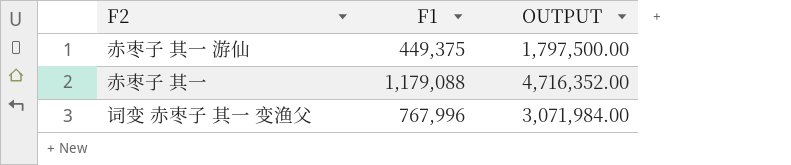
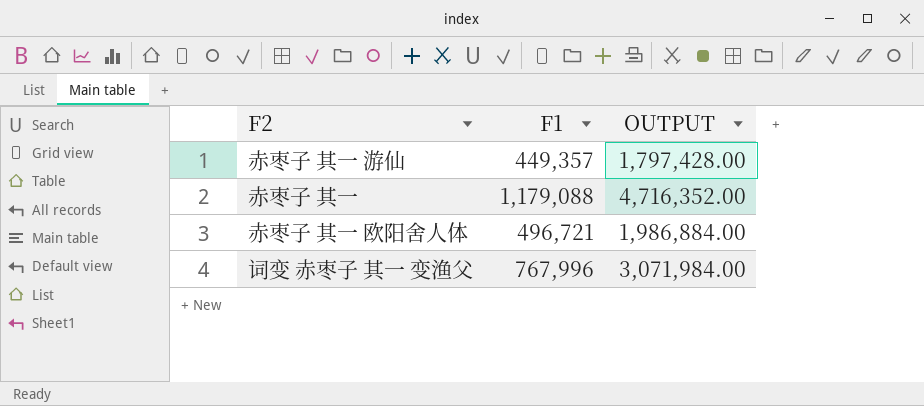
赤枣子 其一 游仙 | F1: 449,375 -> 449,357
赤枣子 其一 游仙 | OUTPUT: 1,797,500.00 -> 1,797,428.00
row 赤枣子 其一 欧阳舍人体: none -> 496,721 | 1,986,884.00

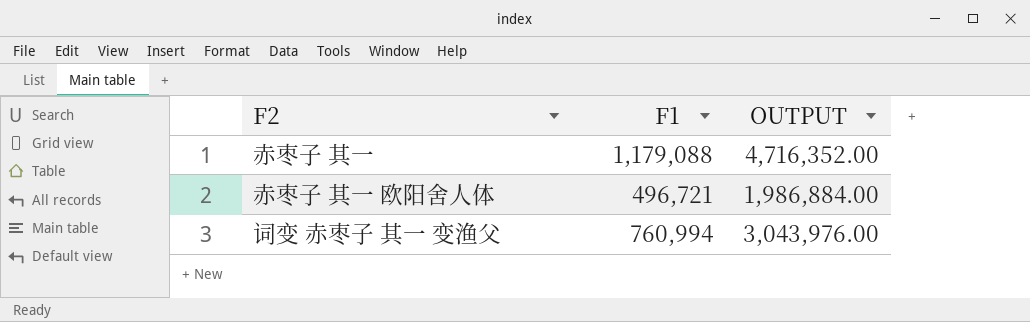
row 赤枣子 其一 游仙: 449,357 | 1,797,428.00 -> none
词变 赤枣子 其一 变渔父 | F1: 767,996 -> 760,994
词变 赤枣子 其一 变渔父 | OUTPUT: 3,071,984.00 -> 3,043,976.00

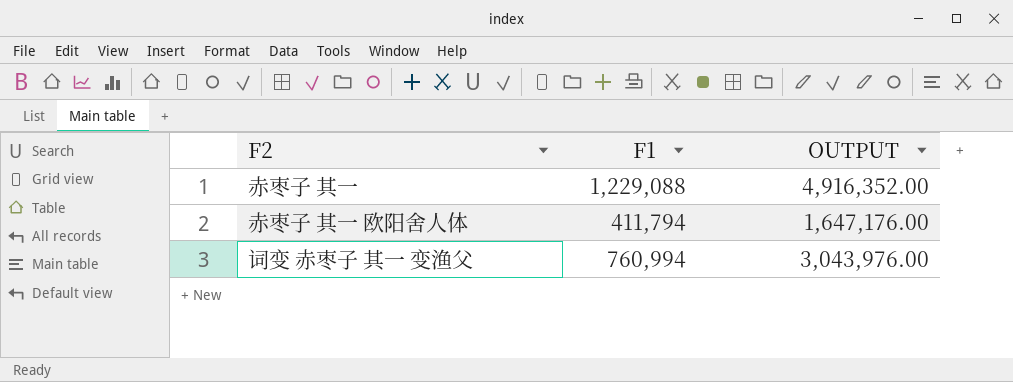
赤枣子 其一 | F1: 1,179,088 -> 1,229,088
赤枣子 其一 | OUTPUT: 4,716,352.00 -> 4,916,352.00
赤枣子 其一 欧阳舍人体 | F1: 496,721 -> 411,794
赤枣子 其一 欧阳舍人体 | OUTPUT: 1,986,884.00 -> 1,647,176.00

